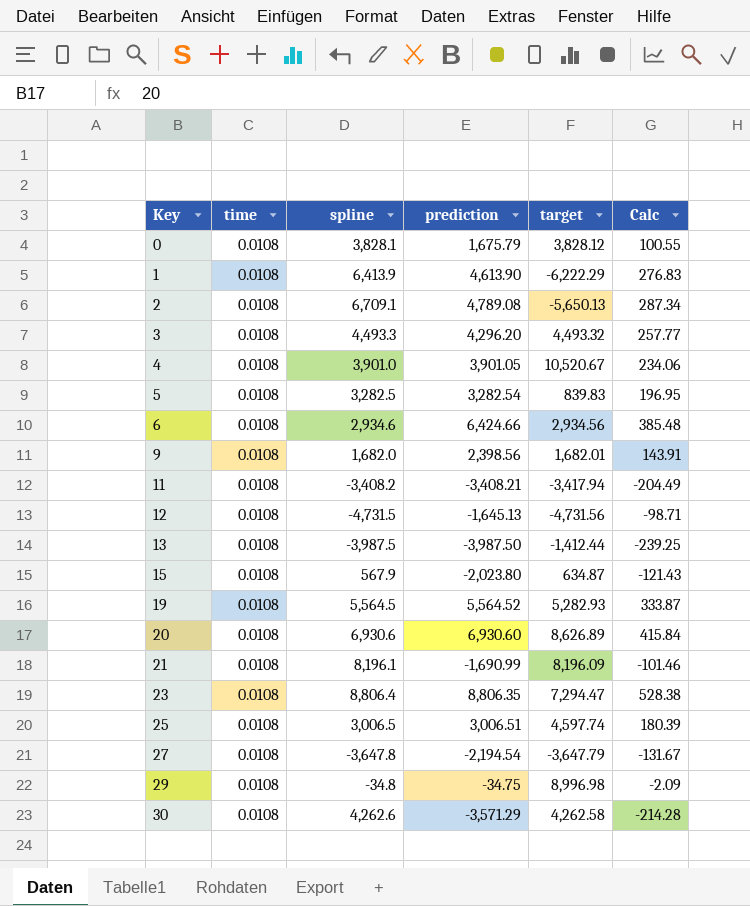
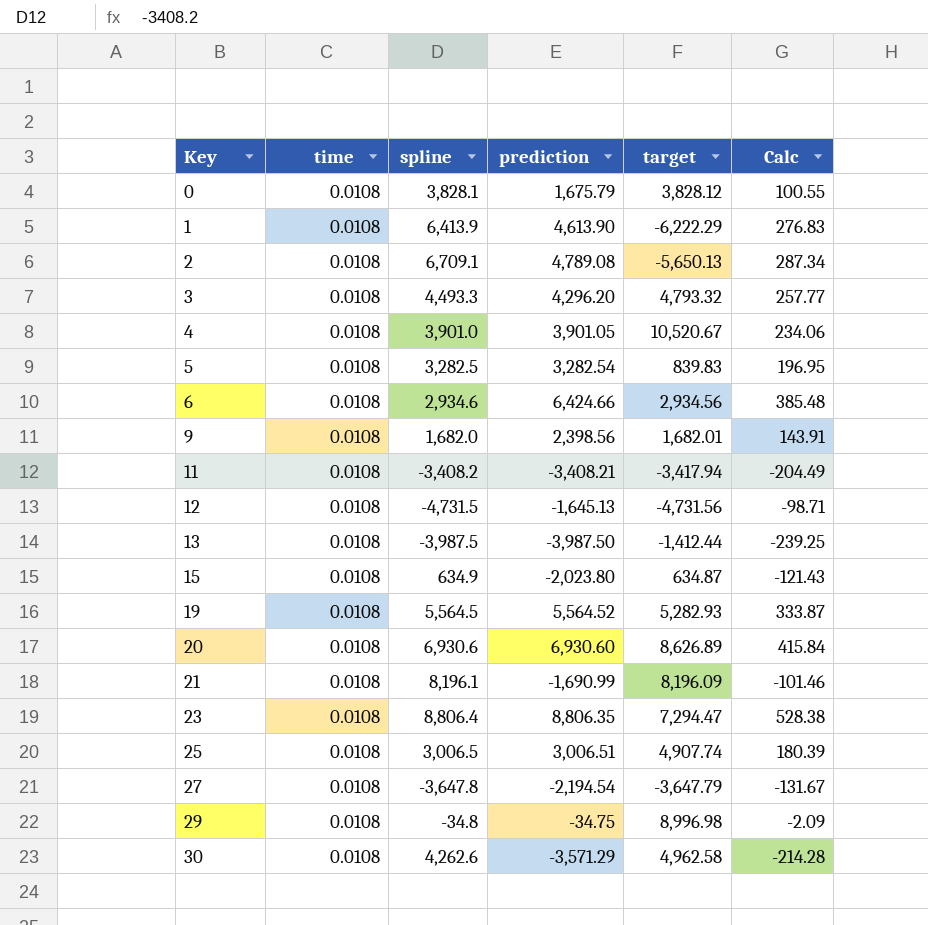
3 | target: 4,493.32 -> 4,793.32
15 | spline: 567.9 -> 634.9
25 | target: 4,597.74 -> 4,907.74
30 | target: 4,262.58 -> 4,962.58

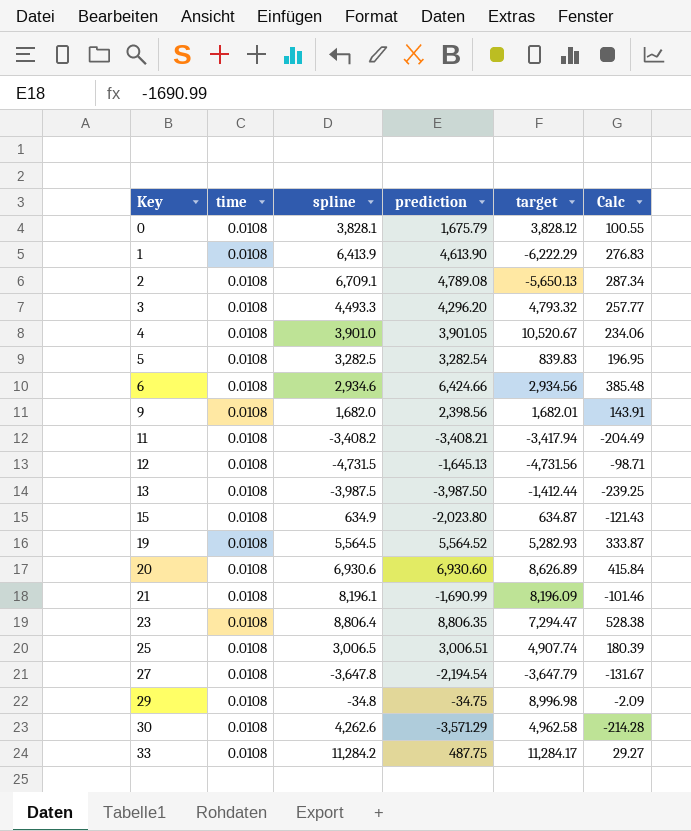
row 33: none -> 0.0108 | 11,284.2 | 487.75 | 11,284.17 | 29.27

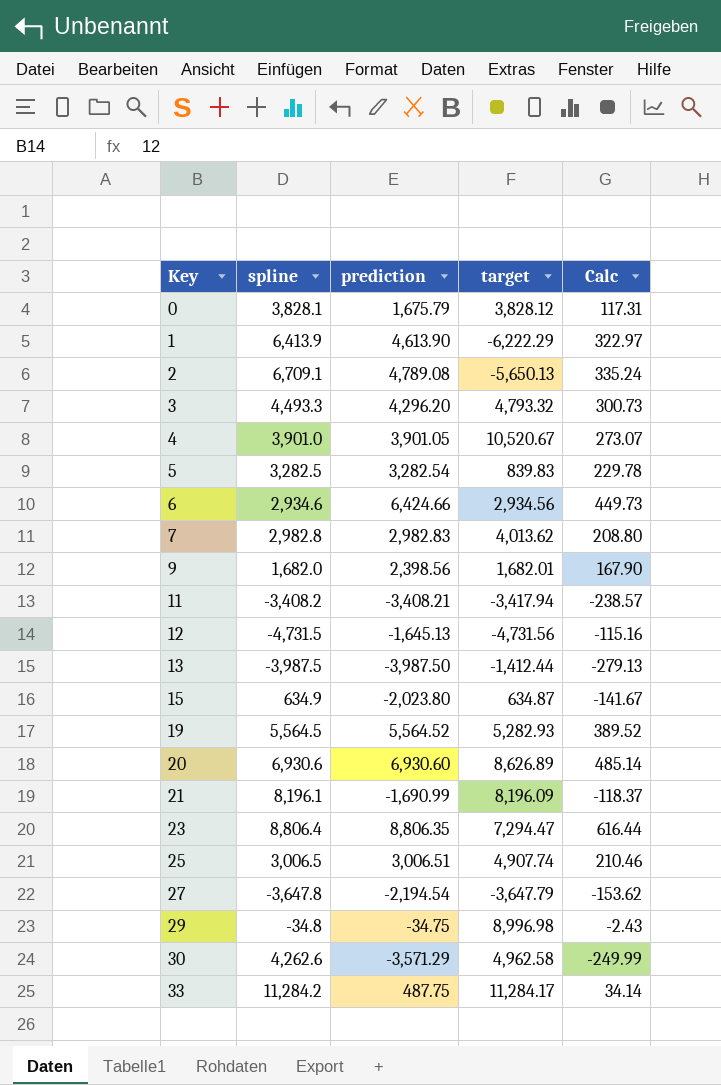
column time | position: 2 -> none
column Calc | formula: [prediction] * 0.06 -> [prediction] * 0.07
row 7: none -> 2,982.8 | 2,982.83 | 4,013.62 | 208.80

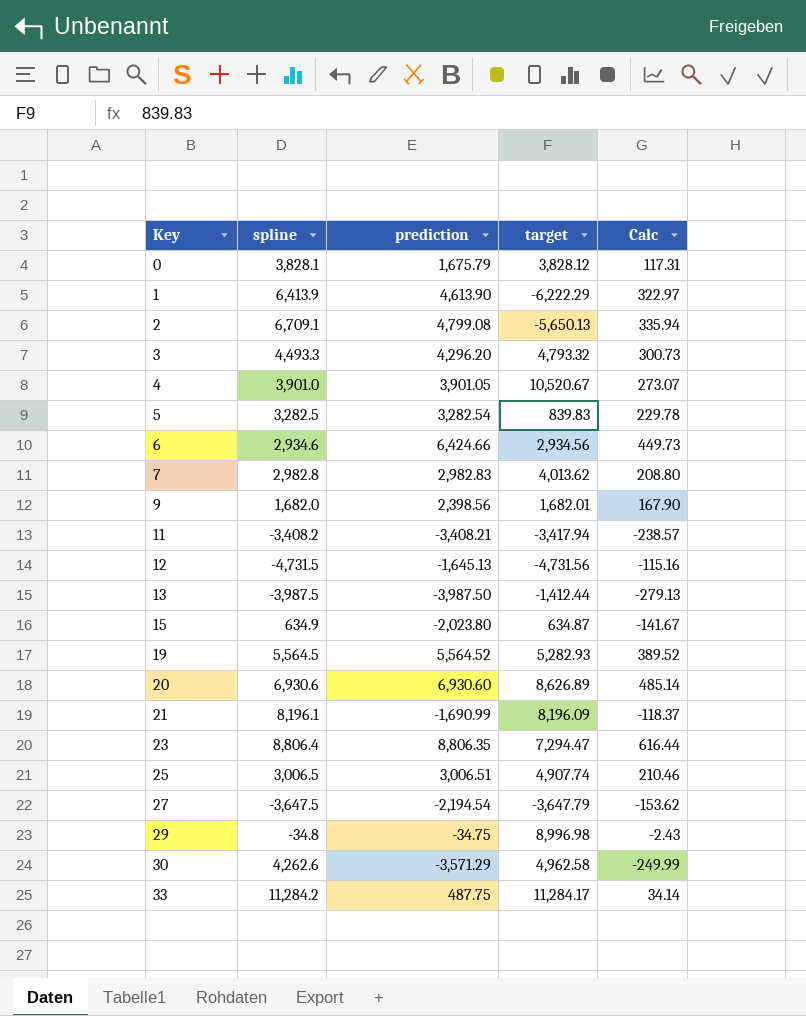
2 | prediction: 4,789.08 -> 4,799.08
2 | Calc: 335.24 -> 335.94
27 | spline: -3,647.8 -> -3,647.5

